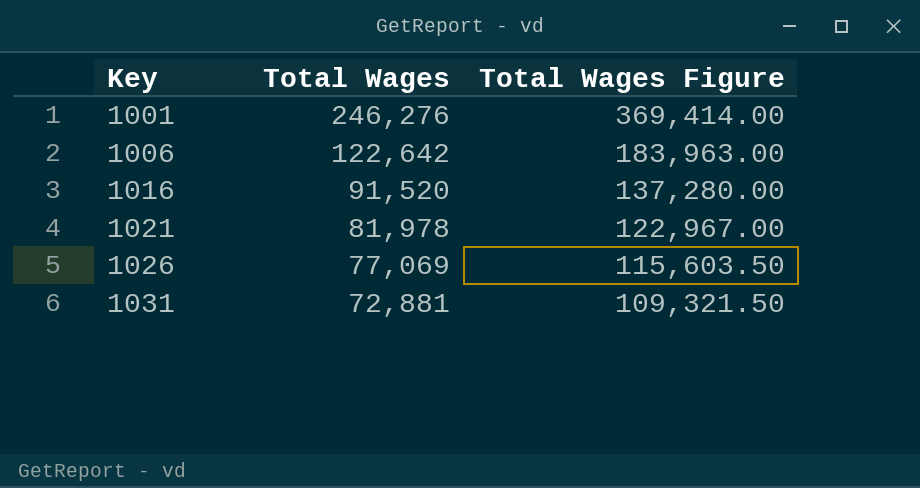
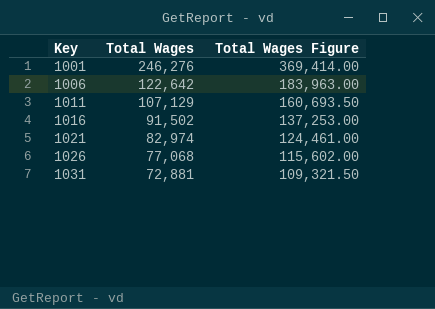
row 1011: none -> 107,129 | 160,693.50
1016 | Total Wages: 91,520 -> 91,502
1016 | Total Wages Figure: 137,280.00 -> 137,253.00
1021 | Total Wages: 81,978 -> 82,974
1021 | Total Wages Figure: 122,967.00 -> 124,461.00
1026 | Total Wages: 77,069 -> 77,068
1026 | Total Wages Figure: 115,603.50 -> 115,602.00

